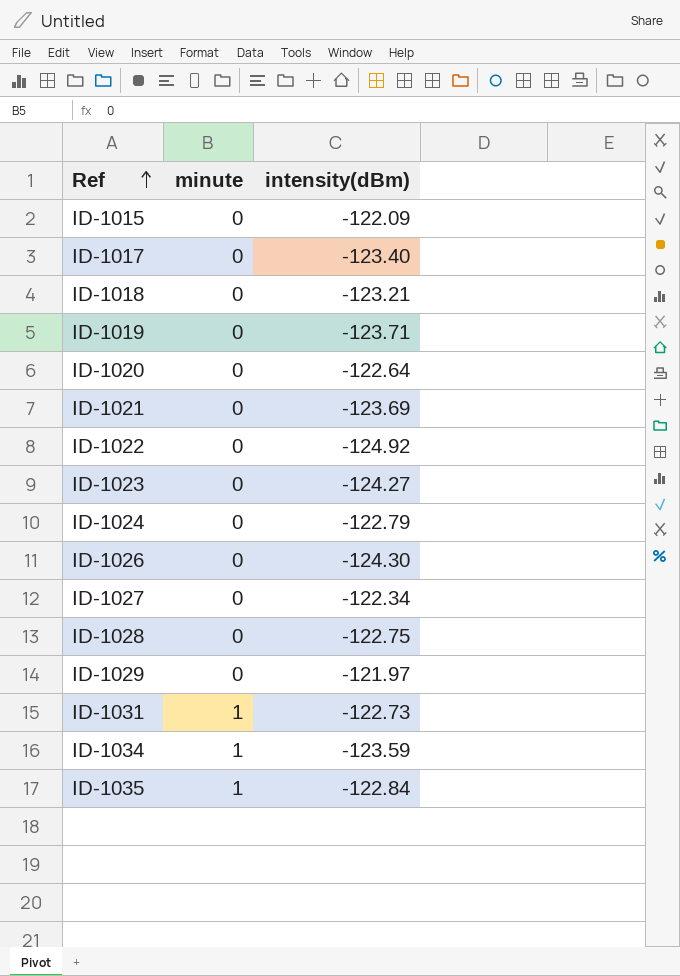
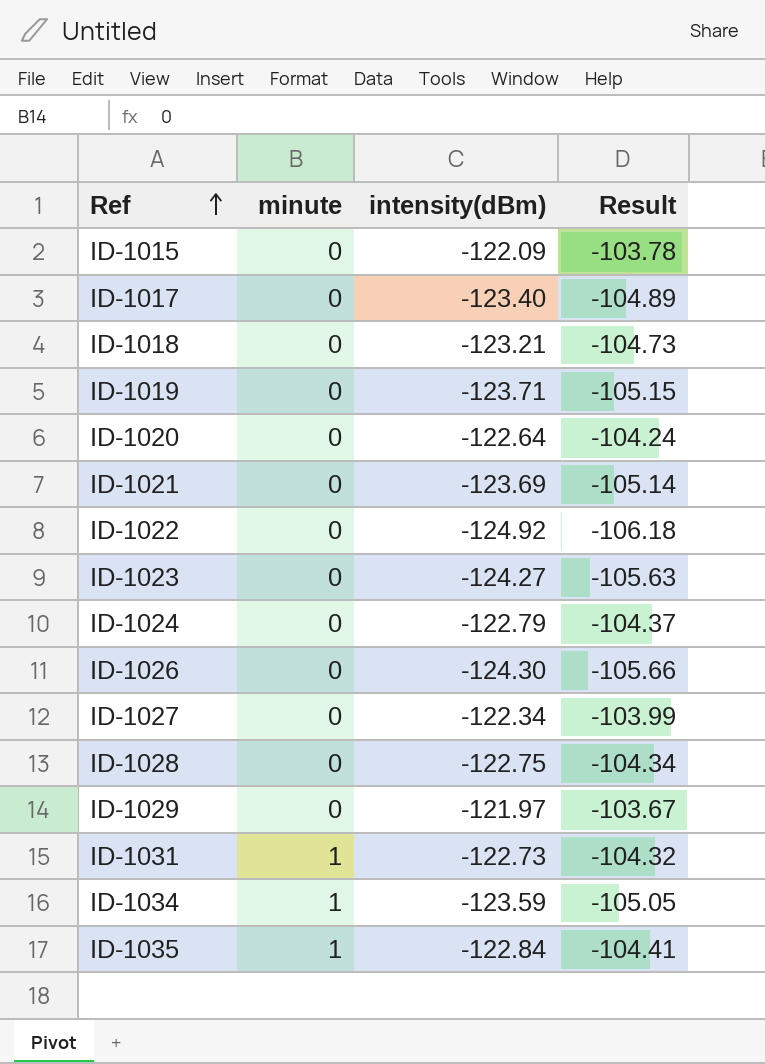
column Result | formula: none -> [intensity(dBm)] * 0.85

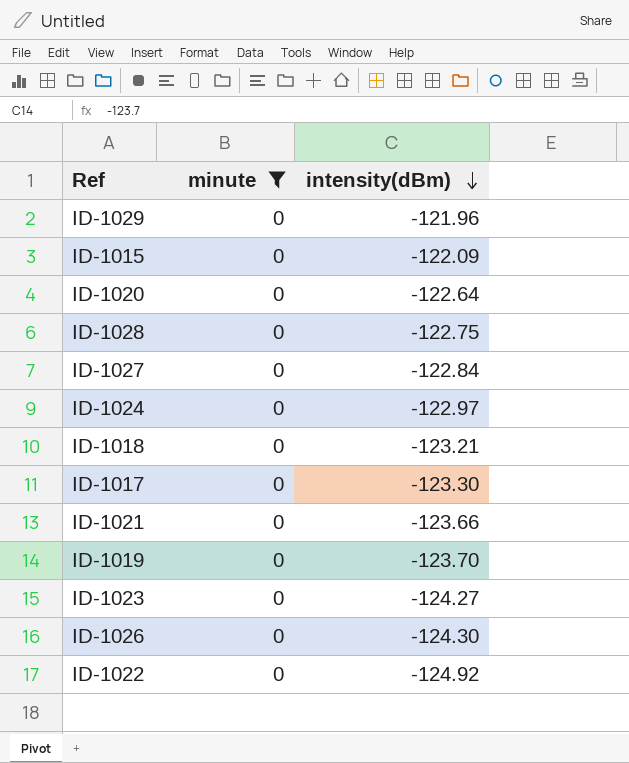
filter: none -> minute = 0
row order: Ref ascending -> intensity(dBm) descending
column Result | formula: [intensity(dBm)] * 0.85 -> none
ID-1029 | intensity(dBm): -121.97 -> -121.96
ID-1027 | intensity(dBm): -122.34 -> -122.84
ID-1024 | intensity(dBm): -122.79 -> -122.97
ID-1017 | intensity(dBm): -123.40 -> -123.30
ID-1021 | intensity(dBm): -123.69 -> -123.66
ID-1019 | intensity(dBm): -123.71 -> -123.70

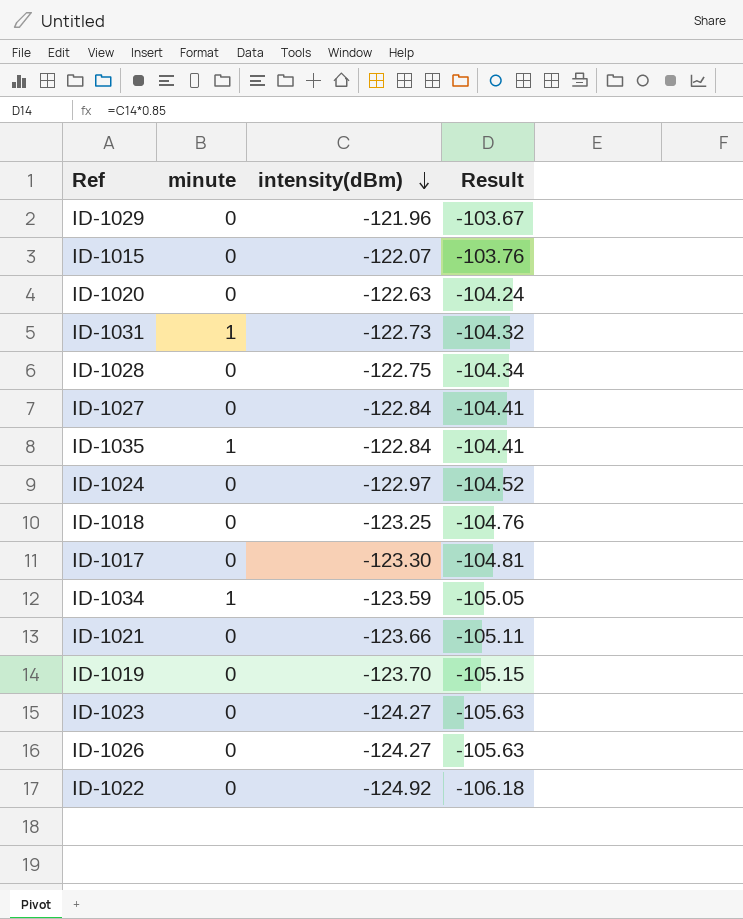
filter: minute = 0 -> none
column Result | formula: none -> [intensity(dBm)] * 0.85
ID-1015 | intensity(dBm): -122.09 -> -122.07
ID-1020 | intensity(dBm): -122.64 -> -122.63
ID-1018 | intensity(dBm): -123.21 -> -123.25
ID-1026 | intensity(dBm): -124.30 -> -124.27

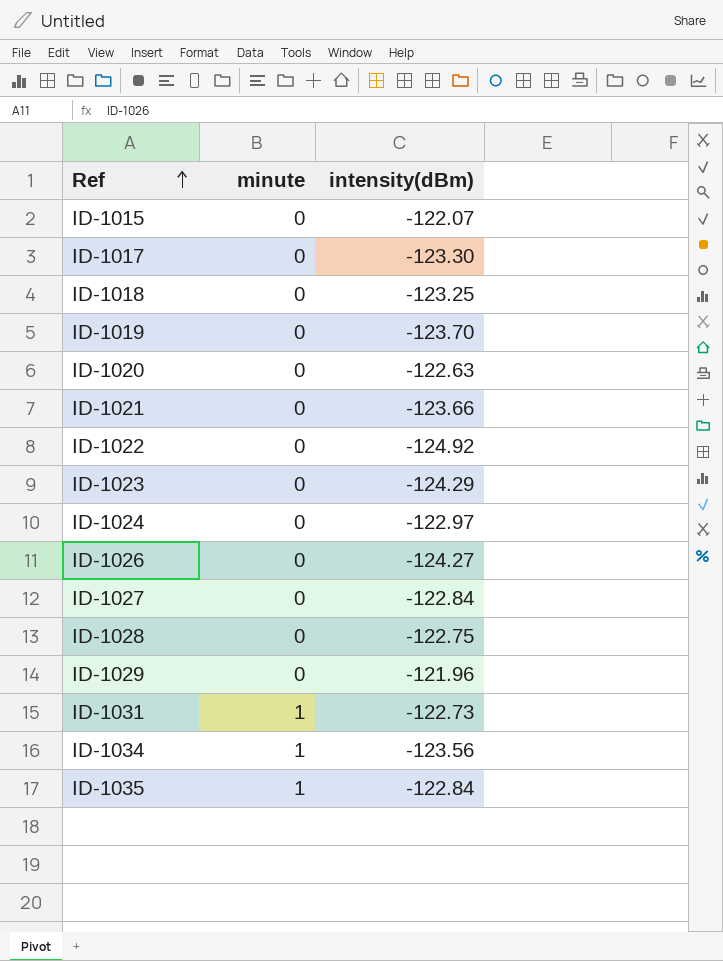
row order: intensity(dBm) descending -> Ref ascending
column Result | formula: [intensity(dBm)] * 0.85 -> none
ID-1023 | intensity(dBm): -124.27 -> -124.29
ID-1034 | intensity(dBm): -123.59 -> -123.56

